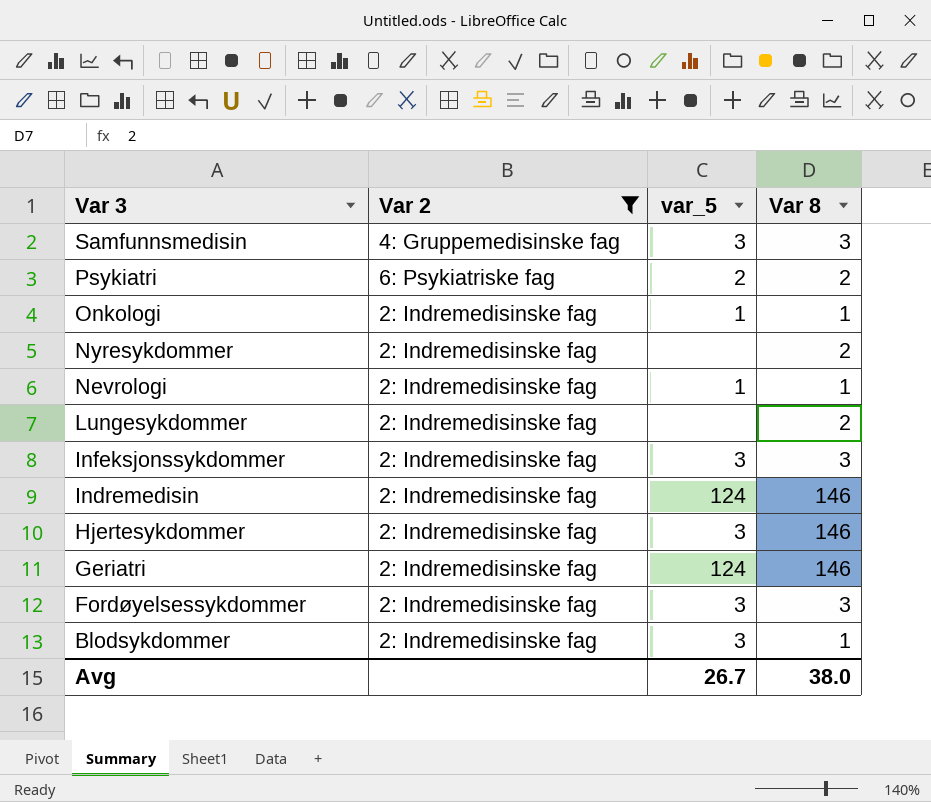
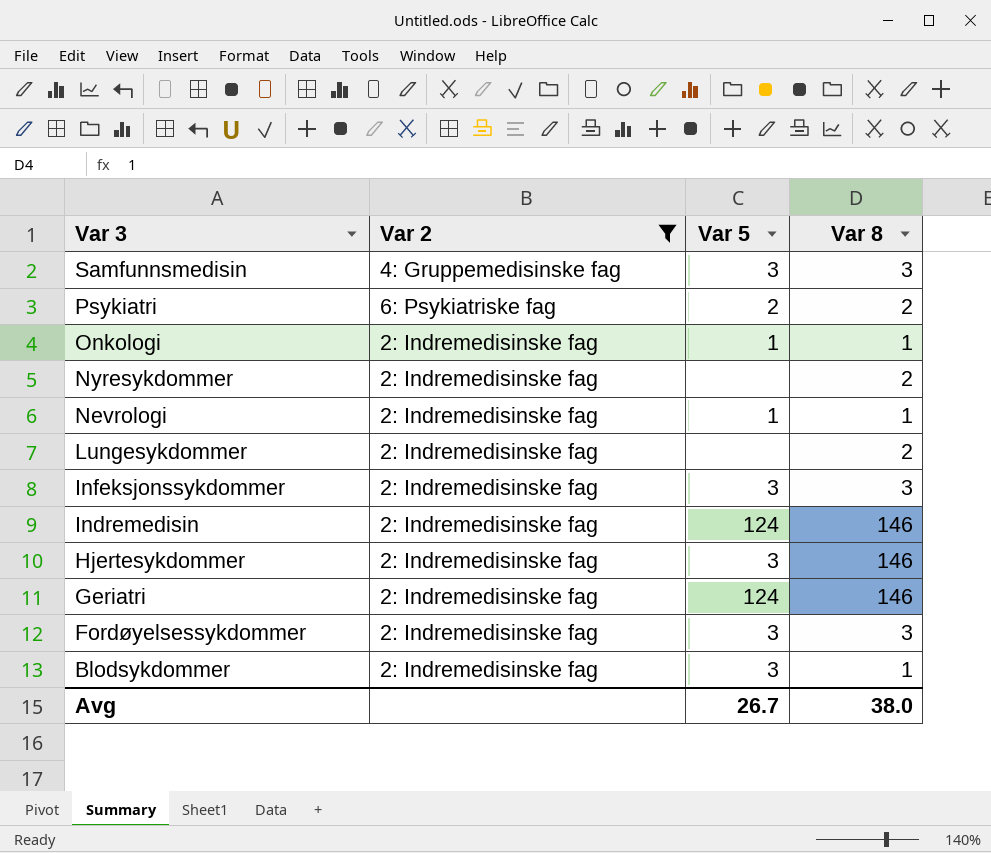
column name: var_5 -> Var 5

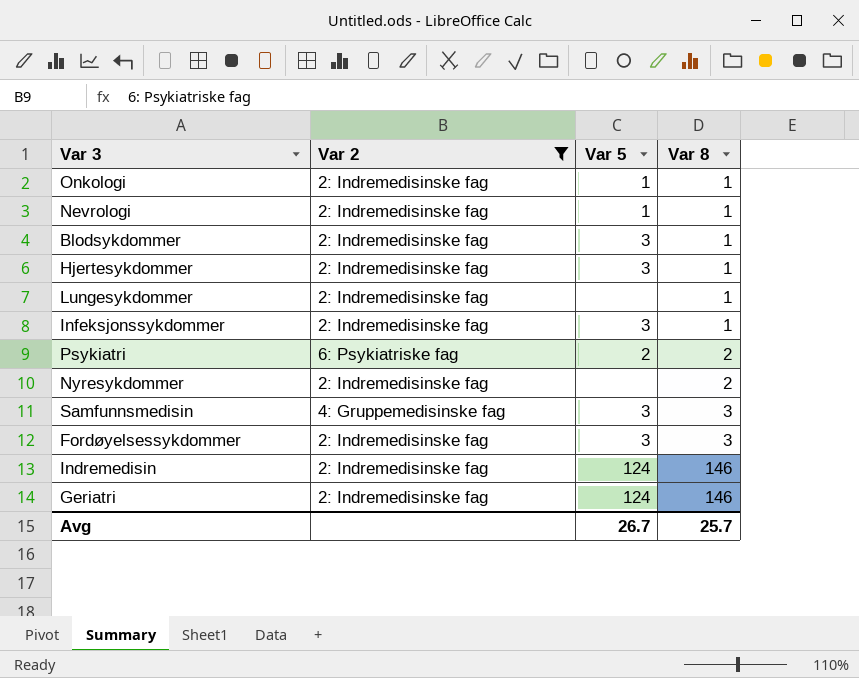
row order: Var 3 descending -> Var 8 ascending
Hjertesykdommer | Var 8: 146 -> 1
Lungesykdommer | Var 8: 2 -> 1
Infeksjonssykdommer | Var 8: 3 -> 1
Avg | Var 8: 38.0 -> 25.7

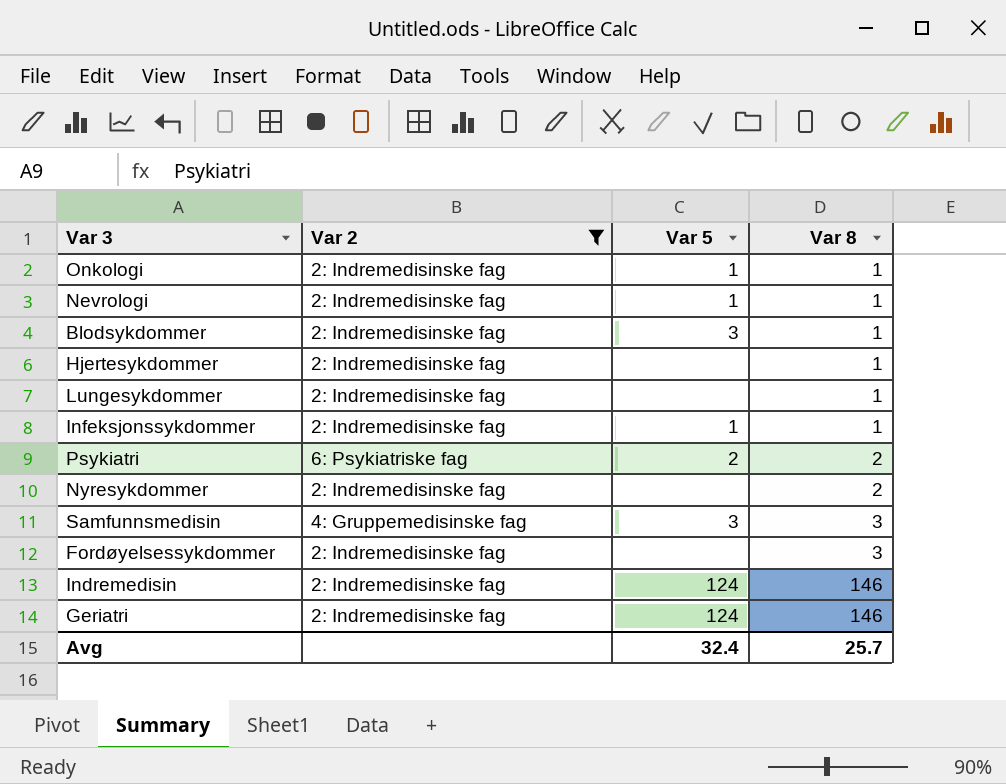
Hjertesykdommer | Var 5: 3 -> none
Infeksjonssykdommer | Var 5: 3 -> 1
Fordøyelsessykdommer | Var 5: 3 -> none
Avg | Var 5: 26.7 -> 32.4

